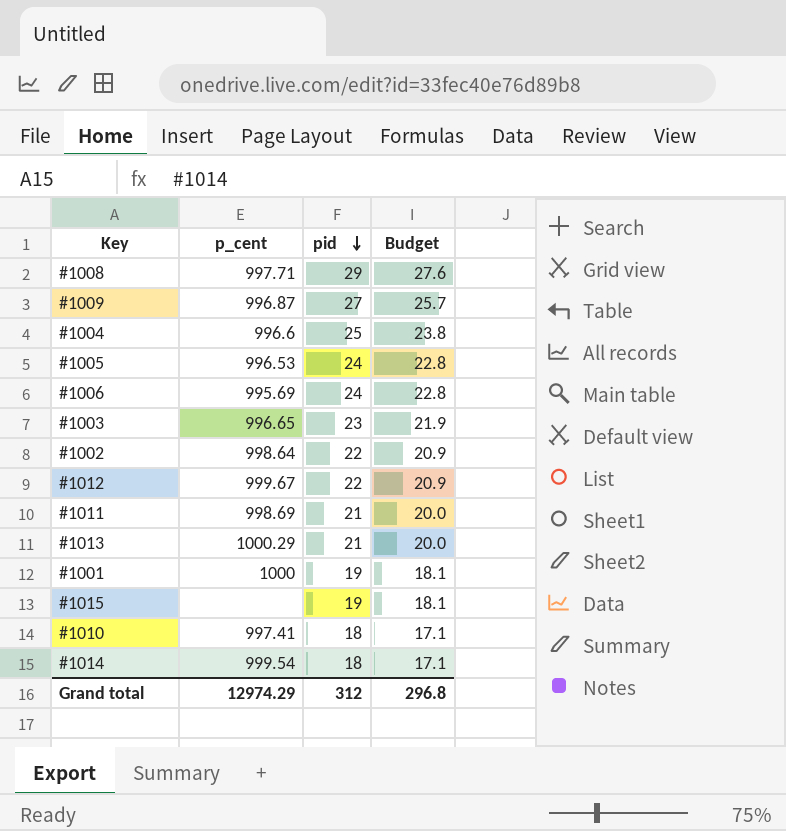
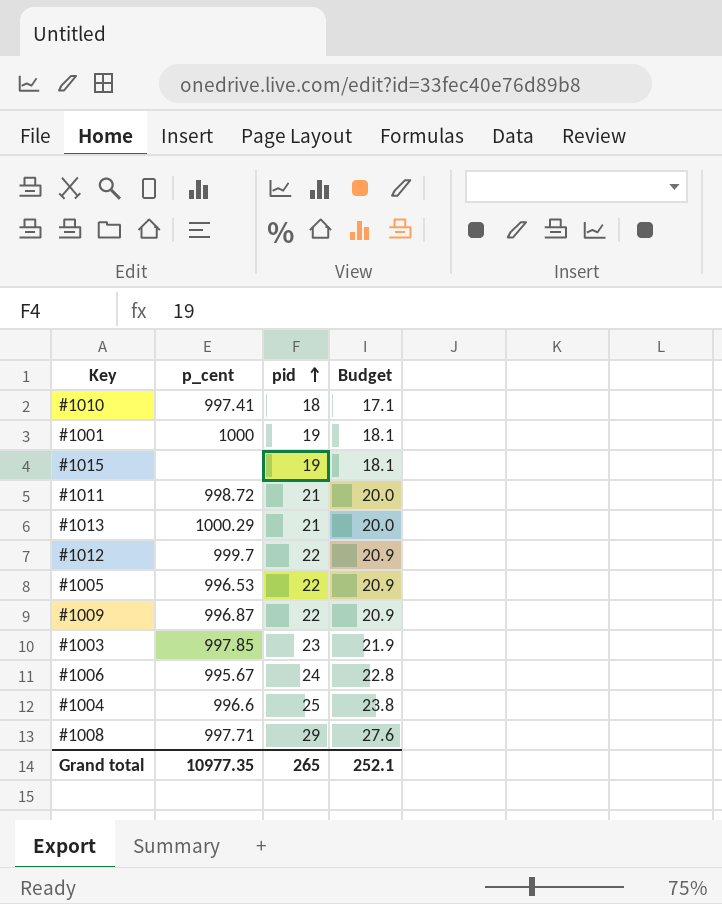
row order: pid descending -> pid ascending
row #1002: 998.64 | 22 | 20.9 -> none
row #1014: 999.54 | 18 | 17.1 -> none
#1011 | p_cent: 998.69 -> 998.72
#1012 | p_cent: 999.67 -> 999.7
#1005 | pid: 24 -> 22
#1005 | Budget: 22.8 -> 20.9
#1009 | pid: 27 -> 22
#1009 | Budget: 25.7 -> 20.9
#1003 | p_cent: 996.65 -> 997.85
#1006 | p_cent: 995.69 -> 995.67
Grand total | p_cent: 12974.29 -> 10977.35
Grand total | pid: 312 -> 265
Grand total | Budget: 296.8 -> 252.1

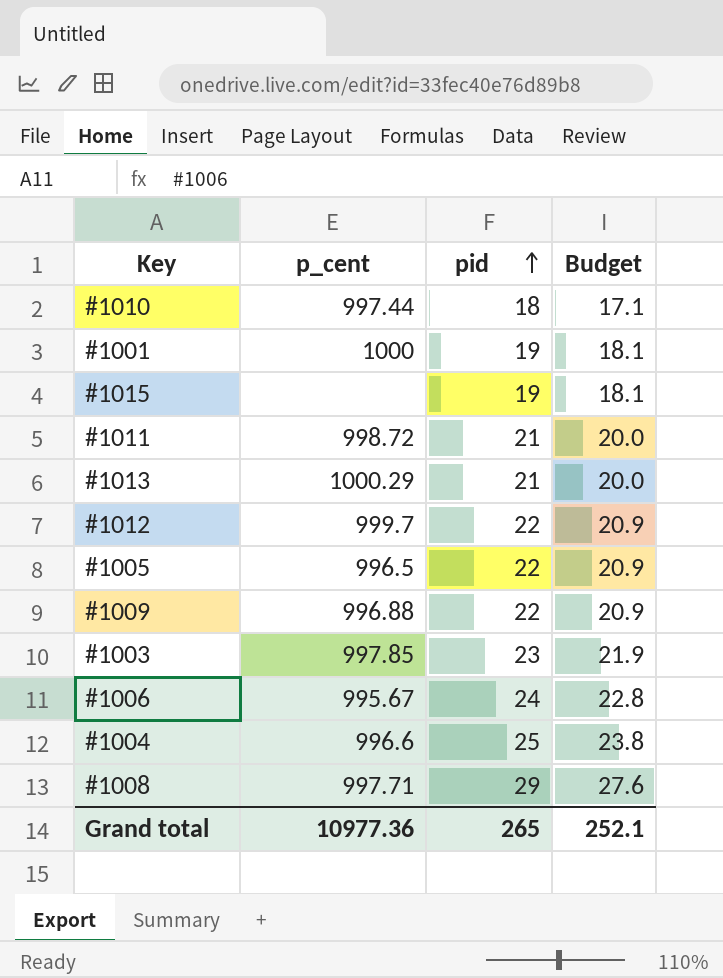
#1010 | p_cent: 997.41 -> 997.44
#1005 | p_cent: 996.53 -> 996.5
#1009 | p_cent: 996.87 -> 996.88
Grand total | p_cent: 10977.35 -> 10977.36

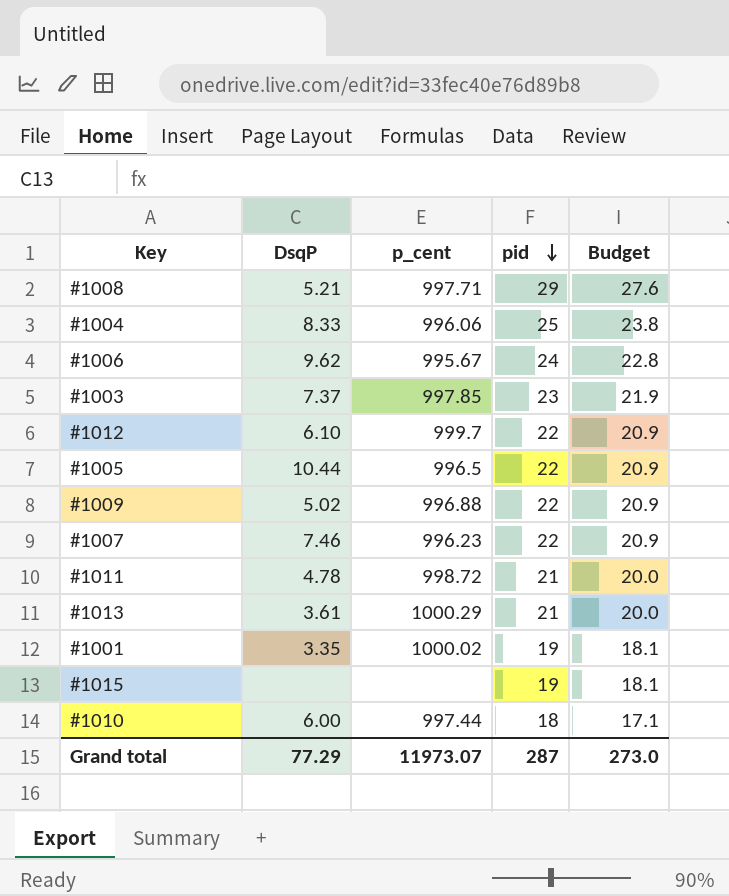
row order: pid ascending -> pid descending
column DsqP | position: none -> 2
#1004 | p_cent: 996.6 -> 996.06
row #1007: none -> 7.46 | 996.23 | 22 | 20.9
#1001 | p_cent: 1000 -> 1000.02
Grand total | p_cent: 10977.36 -> 11973.07
Grand total | pid: 265 -> 287
Grand total | Budget: 252.1 -> 273.0

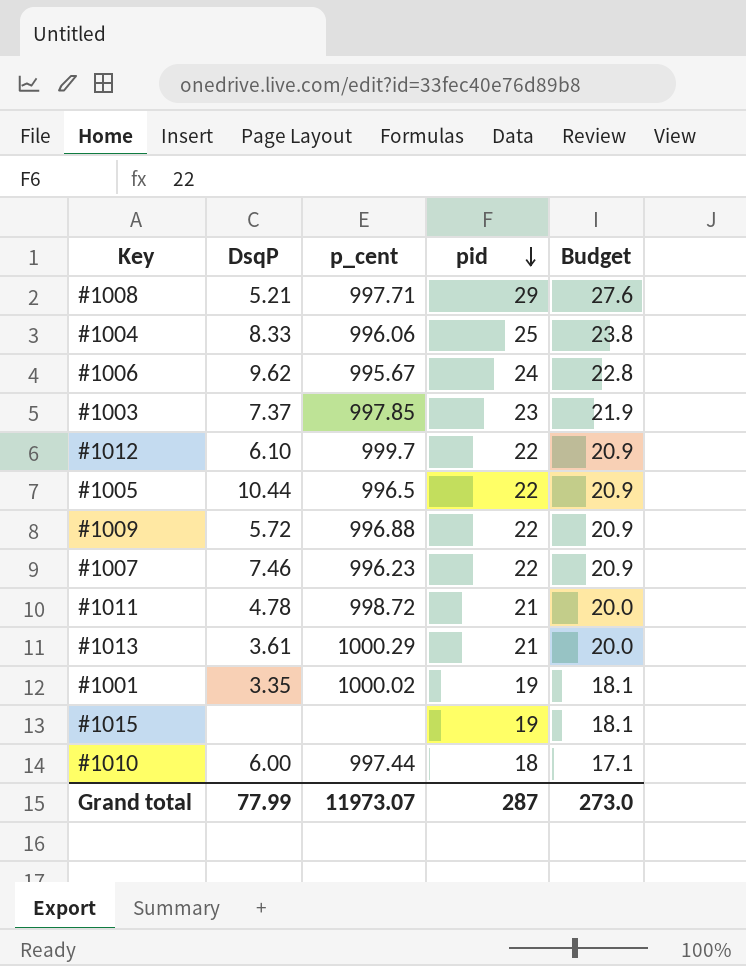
#1009 | DsqP: 5.02 -> 5.72
Grand total | DsqP: 77.29 -> 77.99

